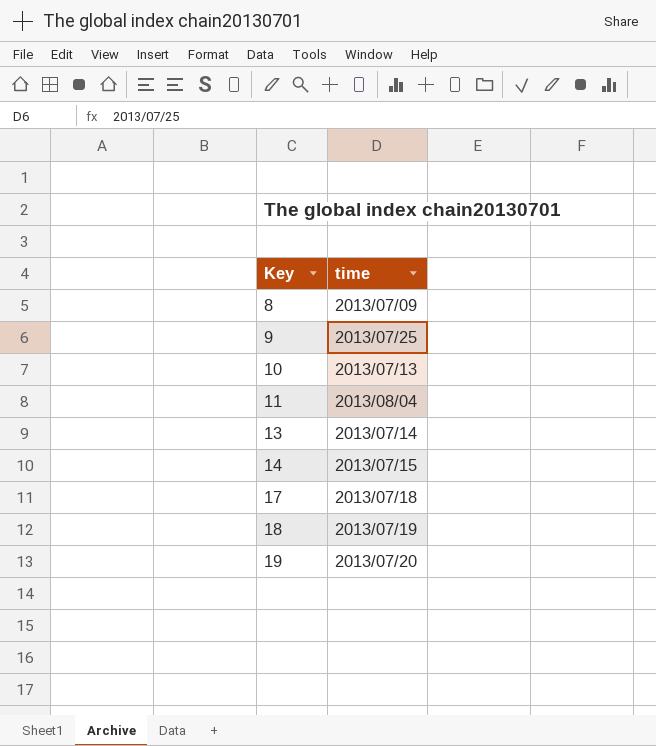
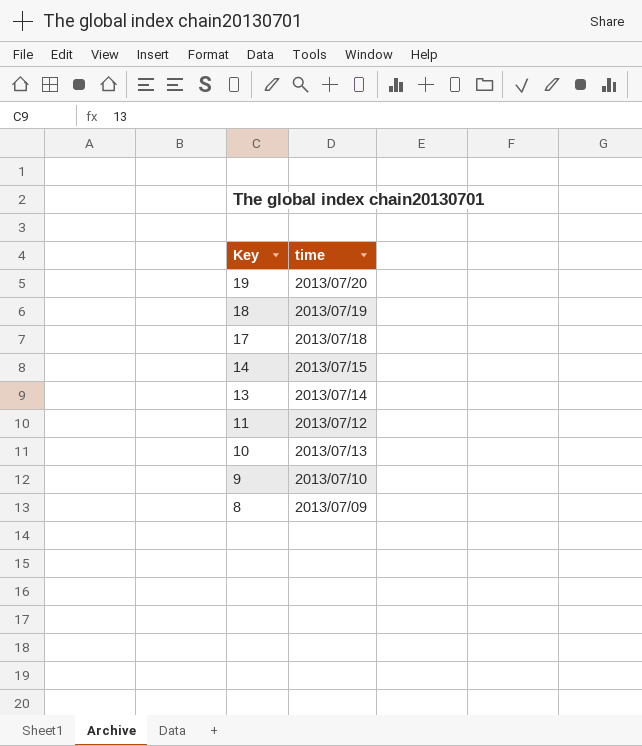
row order: Key ascending -> Key descending
11 | time: 2013/08/04 -> 2013/07/12
9 | time: 2013/07/25 -> 2013/07/10

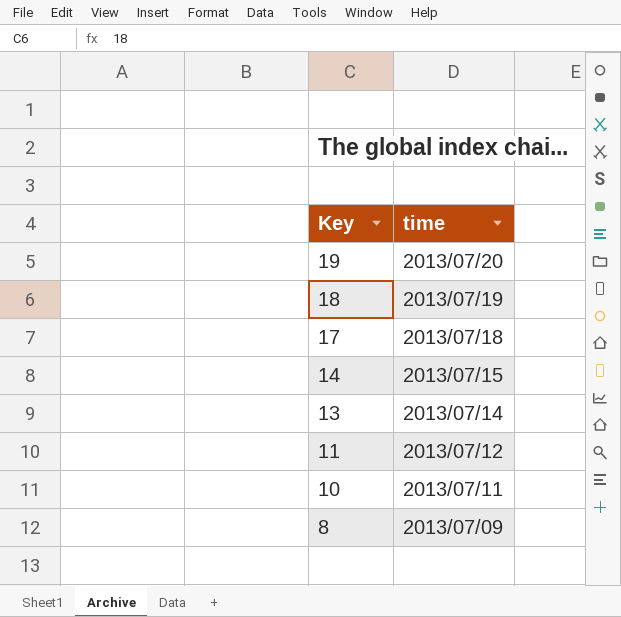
row 9: 2013/07/10 -> none
10 | time: 2013/07/13 -> 2013/07/11

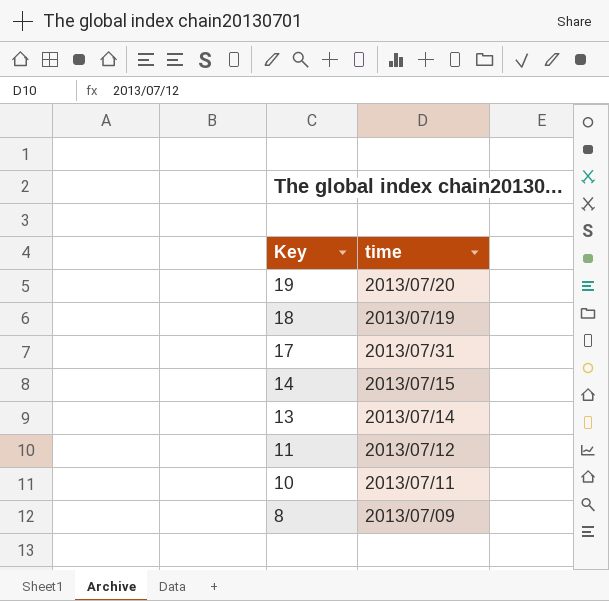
17 | time: 2013/07/18 -> 2013/07/31

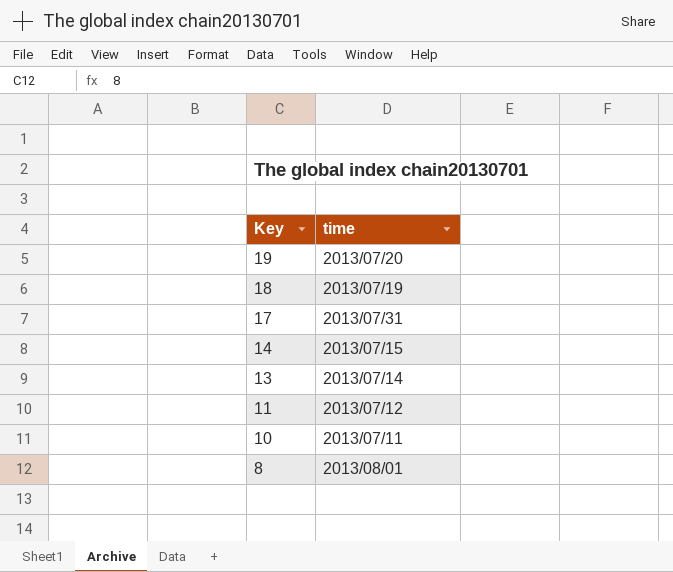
8 | time: 2013/07/09 -> 2013/08/01

